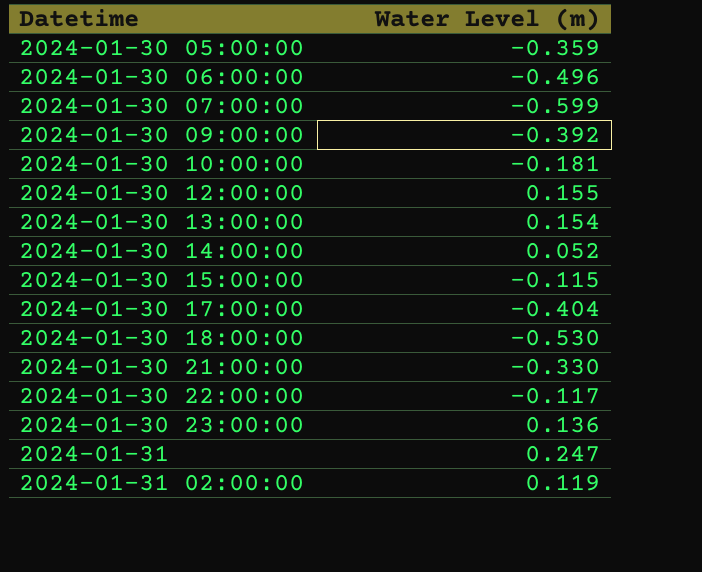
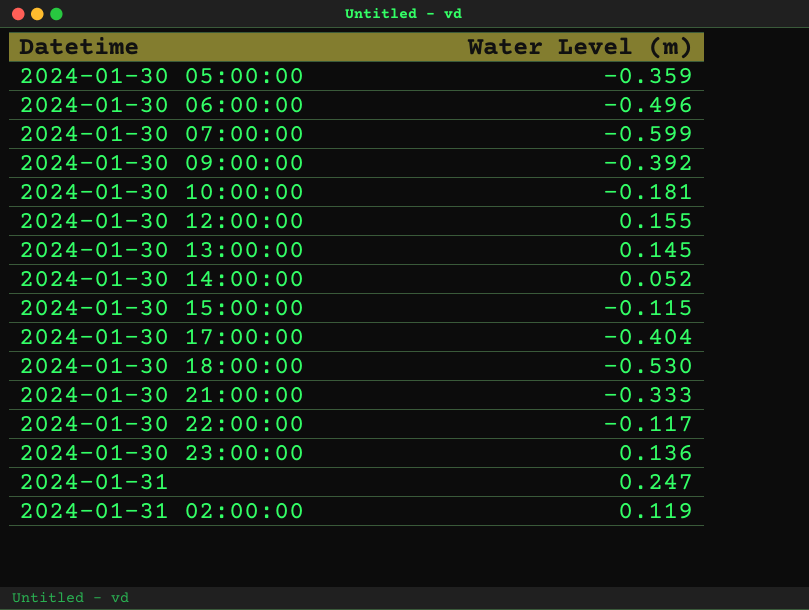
2024-01-30 13:00:00 | Water Level (m): 0.154 -> 0.145
2024-01-30 21:00:00 | Water Level (m): -0.330 -> -0.333

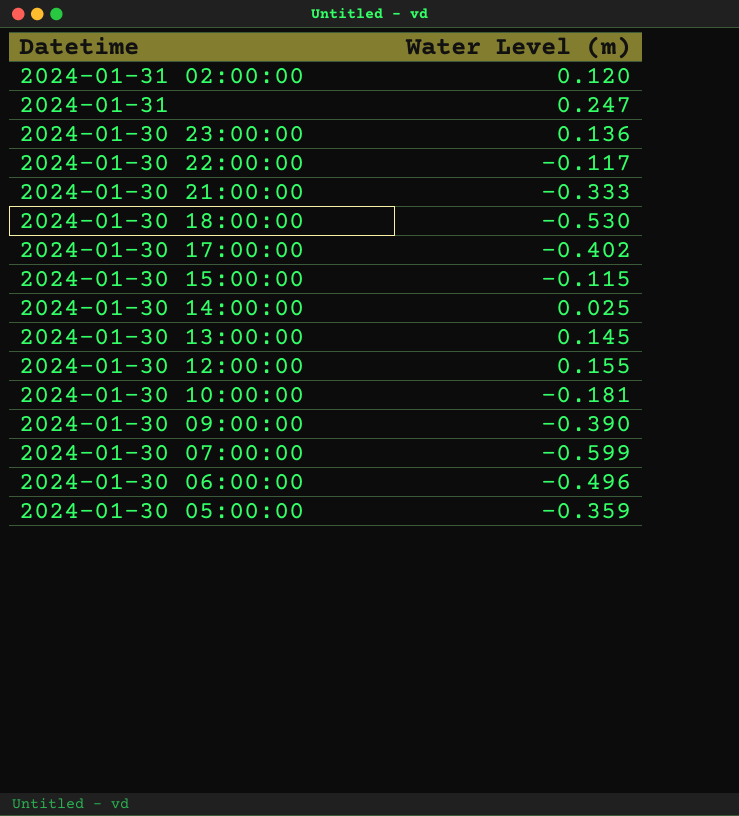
row order: Datetime ascending -> Datetime descending
2024-01-31 02:00:00 | Water Level (m): 0.119 -> 0.120
2024-01-30 17:00:00 | Water Level (m): -0.404 -> -0.402
2024-01-30 14:00:00 | Water Level (m): 0.052 -> 0.025
2024-01-30 09:00:00 | Water Level (m): -0.392 -> -0.390

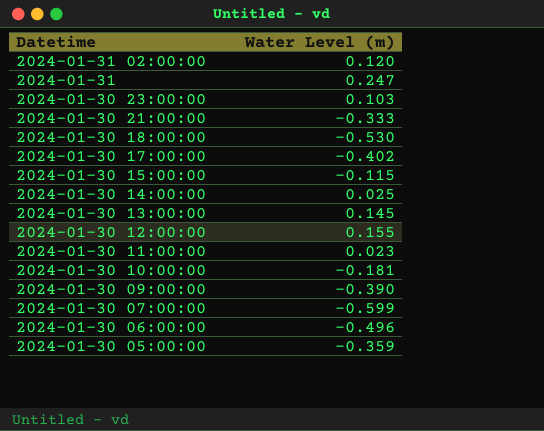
row 2024-01-30 22:00:00: -0.117 -> none
2024-01-30 23:00:00 | Water Level (m): 0.136 -> 0.103
row 2024-01-30 11:00:00: none -> 0.023

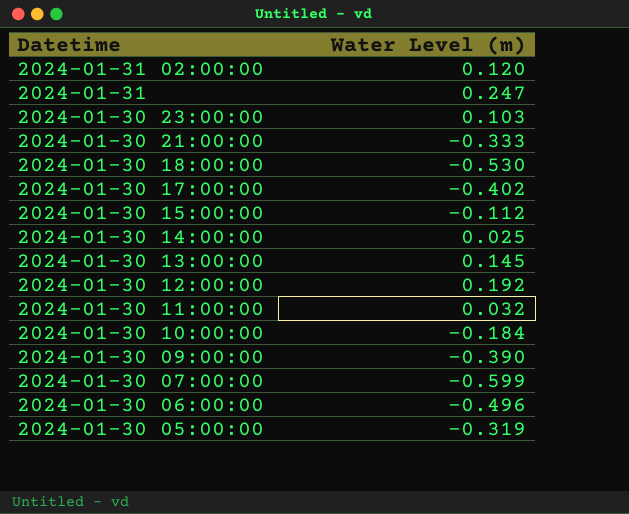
2024-01-30 15:00:00 | Water Level (m): -0.115 -> -0.112
2024-01-30 12:00:00 | Water Level (m): 0.155 -> 0.192
2024-01-30 11:00:00 | Water Level (m): 0.023 -> 0.032
2024-01-30 10:00:00 | Water Level (m): -0.181 -> -0.184
2024-01-30 05:00:00 | Water Level (m): -0.359 -> -0.319

